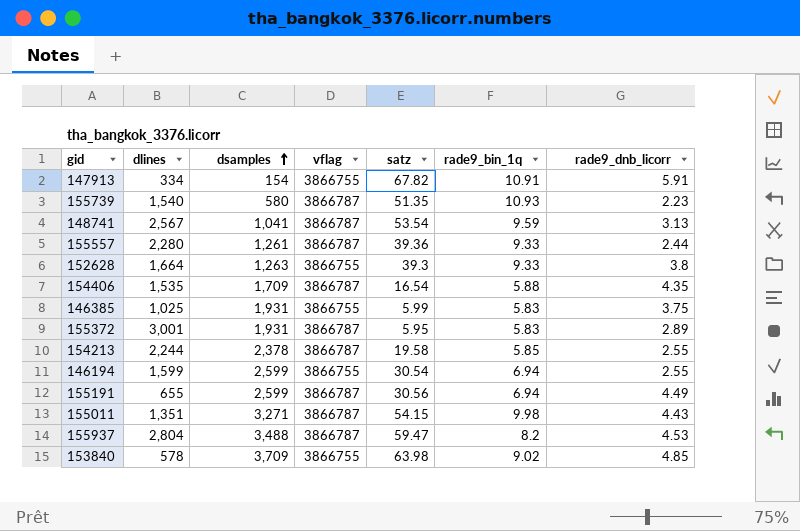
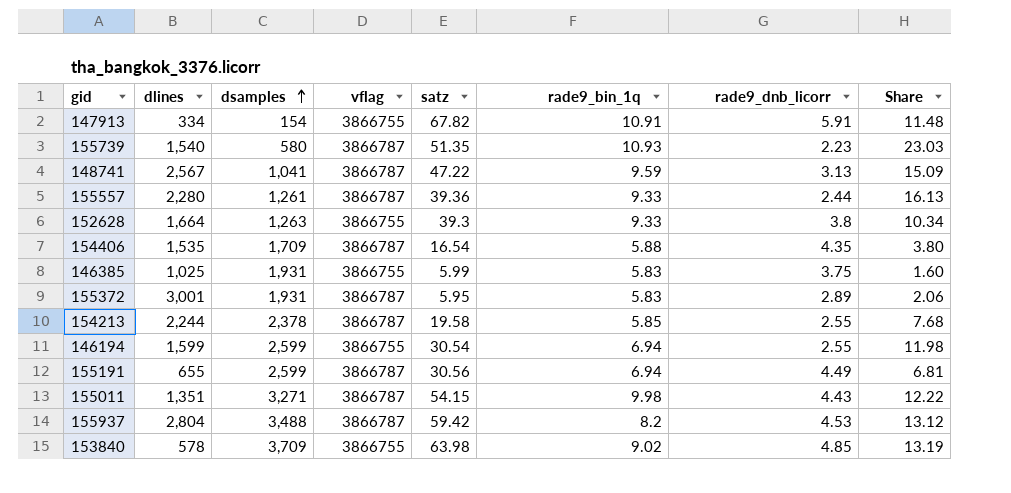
column Share | formula: none -> [satz] / [rade9_dnb_licorr]
148741 | satz: 53.54 -> 47.22
155937 | satz: 59.47 -> 59.42

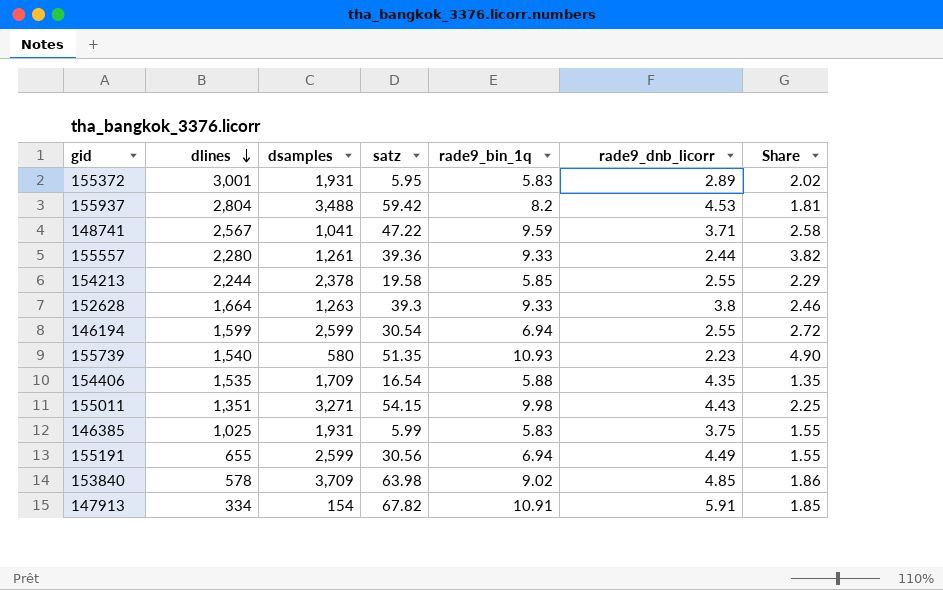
row order: dsamples ascending -> dlines descending
column vflag | position: 4 -> none
column Share | formula: [satz] / [rade9_dnb_licorr] -> [rade9_bin_1q] / [rade9_dnb_licorr]
148741 | rade9_dnb_licorr: 3.13 -> 3.71

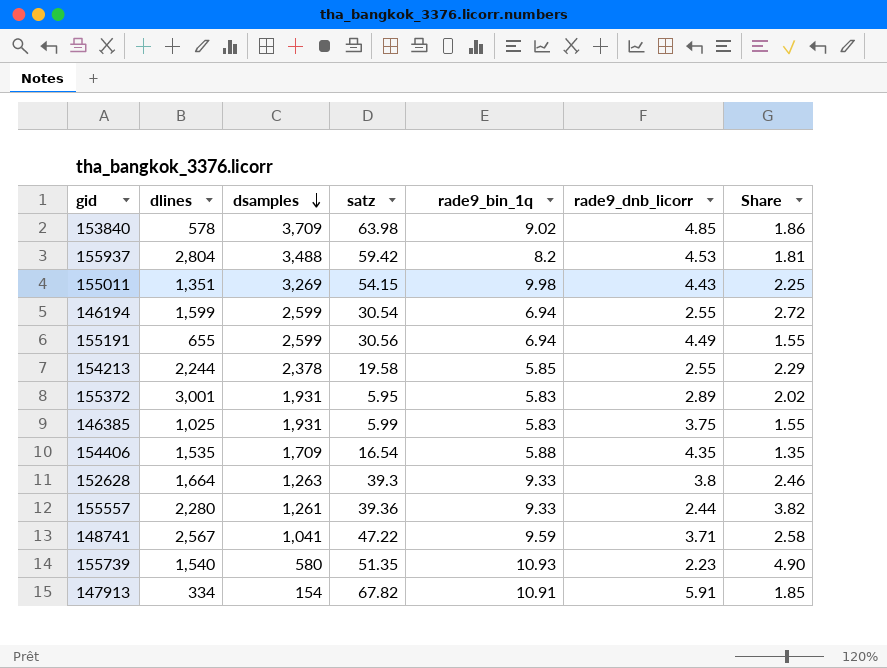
row order: dlines descending -> dsamples descending
155011 | dsamples: 3,271 -> 3,269

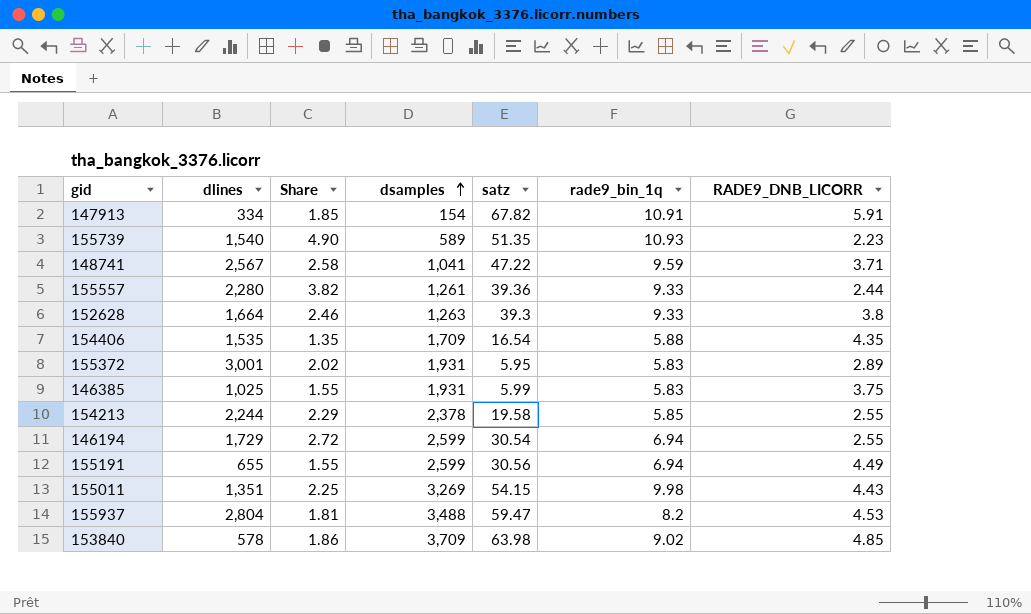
row order: dsamples descending -> dsamples ascending
column Share | position: 7 -> 3
column name: rade9_dnb_licorr -> RADE9_DNB_LICORR
155739 | dsamples: 580 -> 589
146194 | dlines: 1,599 -> 1,729
155937 | satz: 59.42 -> 59.47

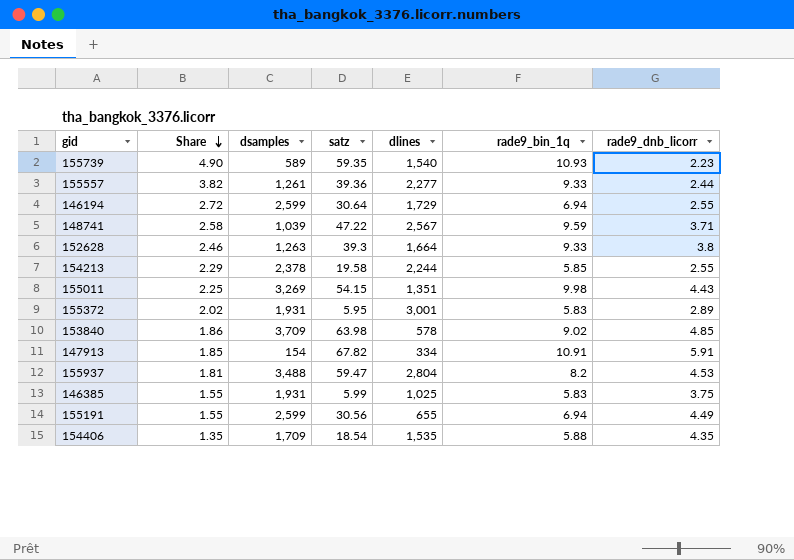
row order: dsamples ascending -> Share descending
column dlines | position: 2 -> 5
column name: RADE9_DNB_LICORR -> rade9_dnb_licorr
155739 | satz: 51.35 -> 59.35
155557 | dlines: 2,280 -> 2,277
146194 | satz: 30.54 -> 30.64
148741 | dsamples: 1,041 -> 1,039
154406 | satz: 16.54 -> 18.54

